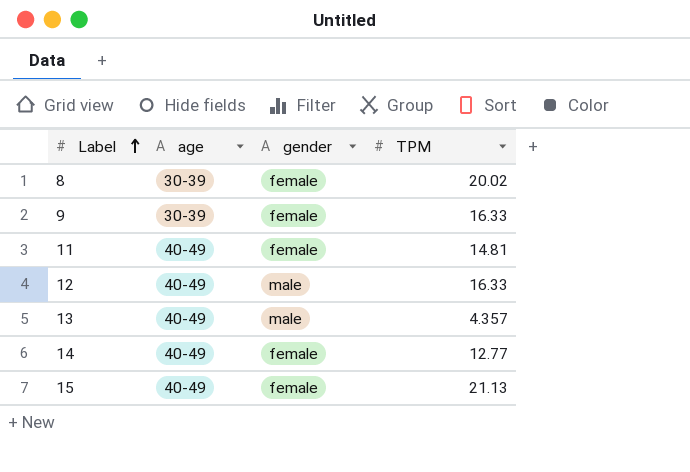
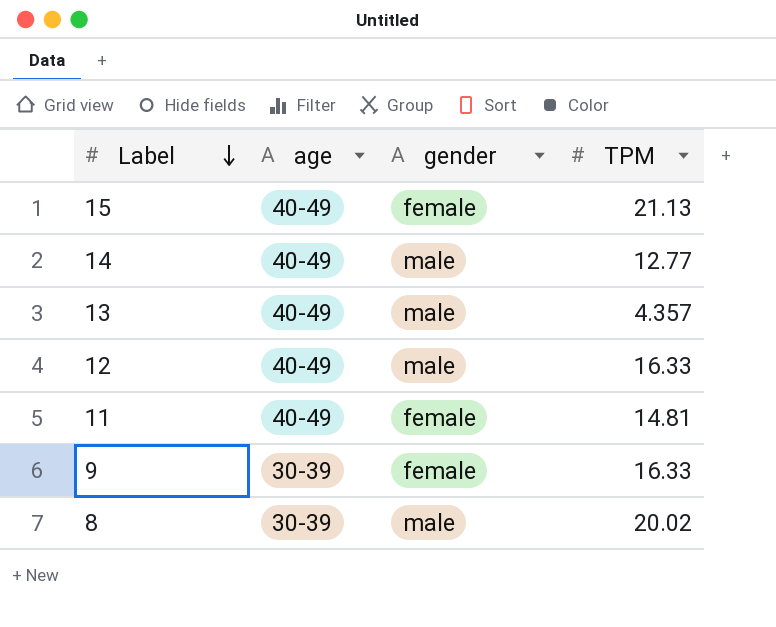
row order: Label ascending -> Label descending
14 | gender: female -> male
8 | gender: female -> male

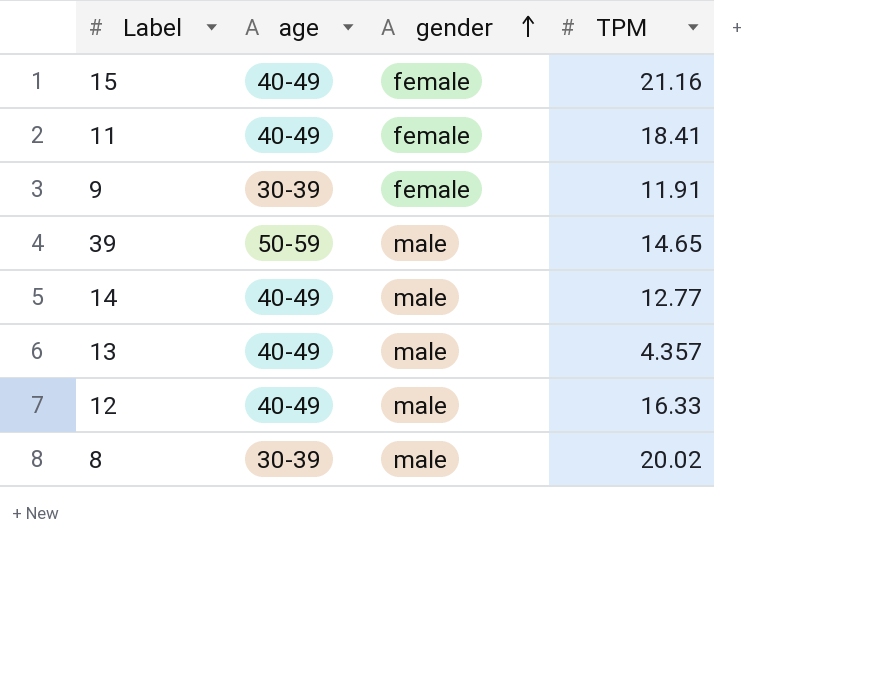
row order: Label descending -> gender ascending
15 | TPM: 21.13 -> 21.16
11 | TPM: 14.81 -> 18.41
9 | TPM: 16.33 -> 11.91
row 39: none -> 50-59 | male | 14.65

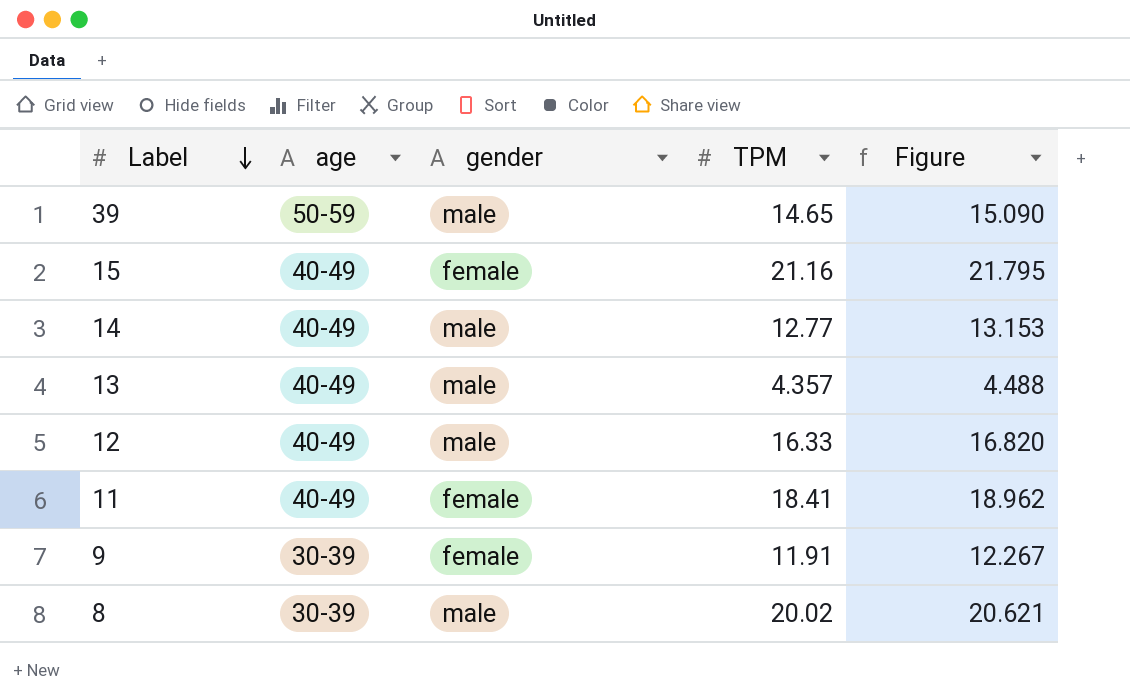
row order: gender ascending -> Label descending
column Figure | formula: none -> [TPM] * 1.03

